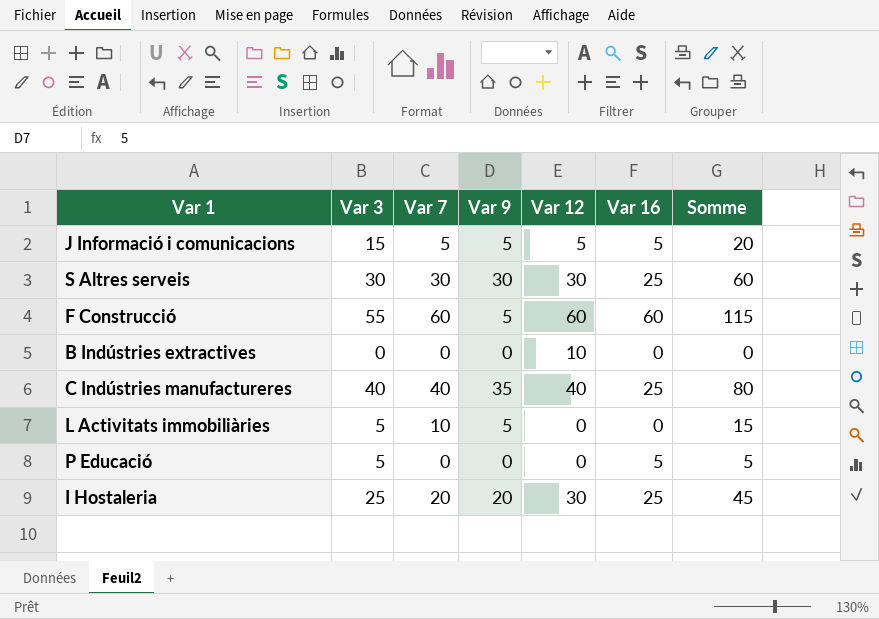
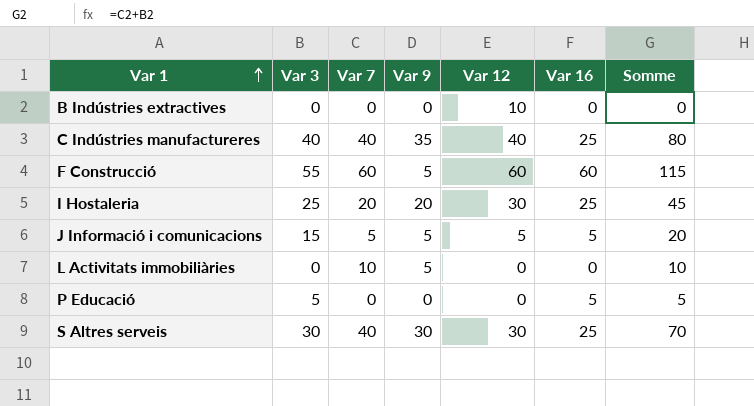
row order: none -> Var 1 ascending
L Activitats immobiliàries | Var 3: 5 -> 0
L Activitats immobiliàries | Somme: 15 -> 10
S Altres serveis | Var 7: 30 -> 40
S Altres serveis | Somme: 60 -> 70

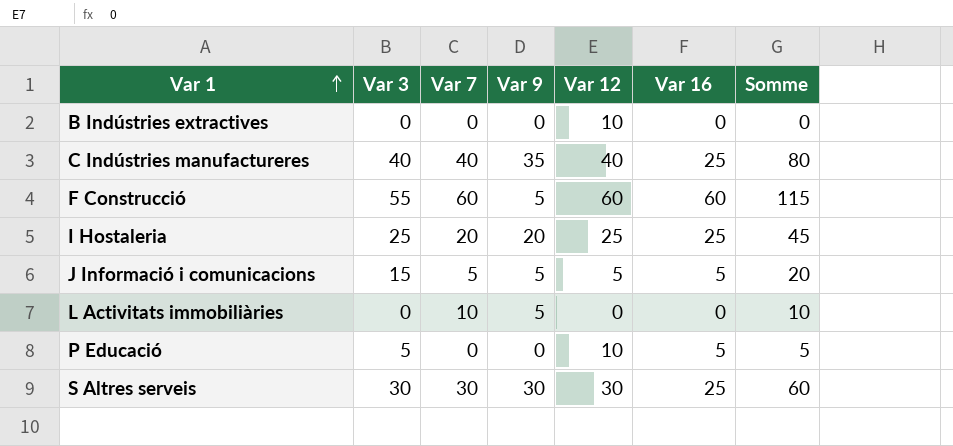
I Hostaleria | Var 12: 30 -> 25
P Educació | Var 12: 0 -> 10
S Altres serveis | Var 7: 40 -> 30
S Altres serveis | Somme: 70 -> 60

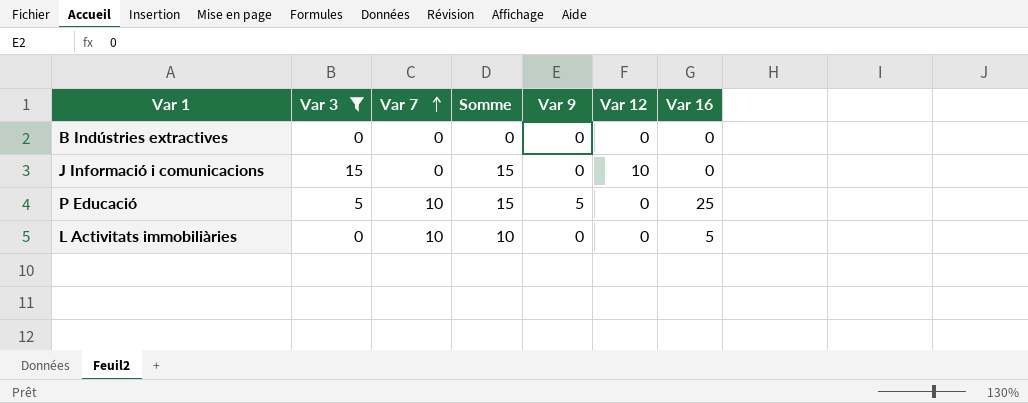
filter: none -> Var 3 <= 15
row order: Var 1 ascending -> Var 7 ascending
column Somme | position: 7 -> 4
B Indústries extractives | Var 12: 10 -> 0
J Informació i comunicacions | Var 7: 5 -> 0
J Informació i comunicacions | Somme: 20 -> 15
J Informació i comunicacions | Var 9: 5 -> 0
J Informació i comunicacions | Var 12: 5 -> 10
J Informació i comunicacions | Var 16: 5 -> 0
P Educació | Var 7: 0 -> 10
P Educació | Somme: 5 -> 15
P Educació | Var 9: 0 -> 5
P Educació | Var 12: 10 -> 0
P Educació | Var 16: 5 -> 25
L Activitats immobiliàries | Var 9: 5 -> 0
L Activitats immobiliàries | Var 16: 0 -> 5

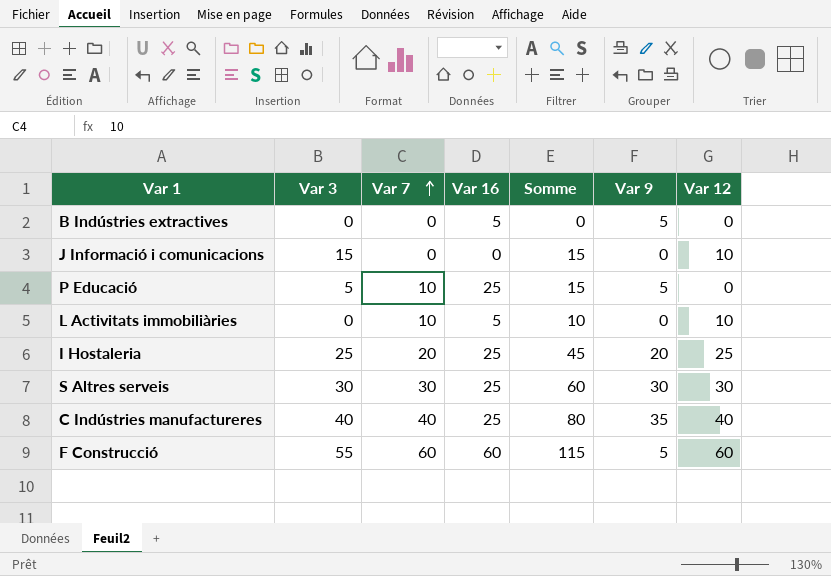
filter: Var 3 <= 15 -> none
column Var 16 | position: 7 -> 4
B Indústries extractives | Var 16: 0 -> 5
B Indústries extractives | Var 9: 0 -> 5
L Activitats immobiliàries | Var 12: 0 -> 10

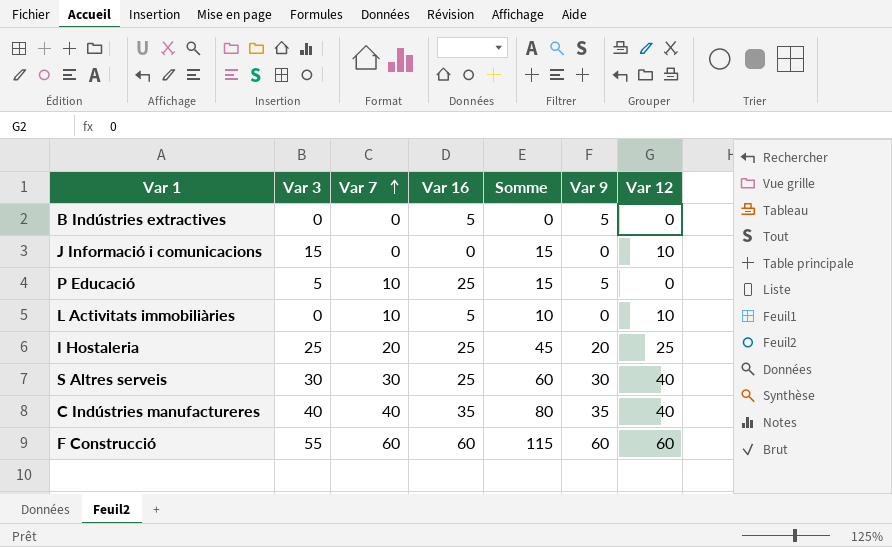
S Altres serveis | Var 12: 30 -> 40
C Indústries manufactureres | Var 16: 25 -> 35
F Construcció | Var 9: 5 -> 60

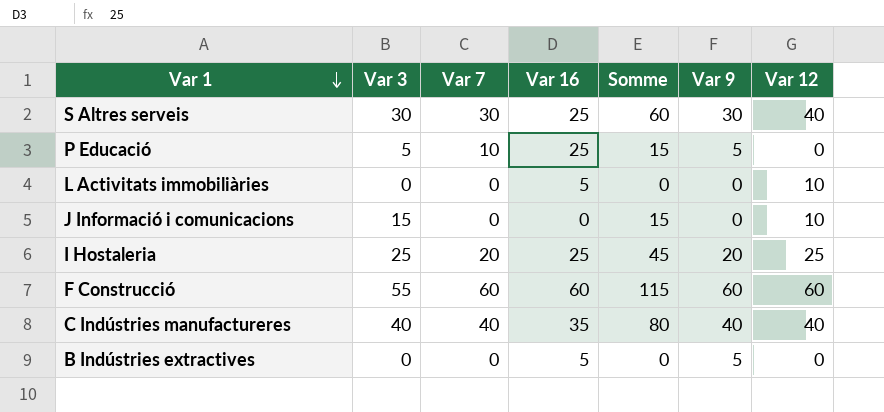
row order: Var 7 ascending -> Var 1 descending
L Activitats immobiliàries | Var 7: 10 -> 0
L Activitats immobiliàries | Somme: 10 -> 0
C Indústries manufactureres | Var 9: 35 -> 40

